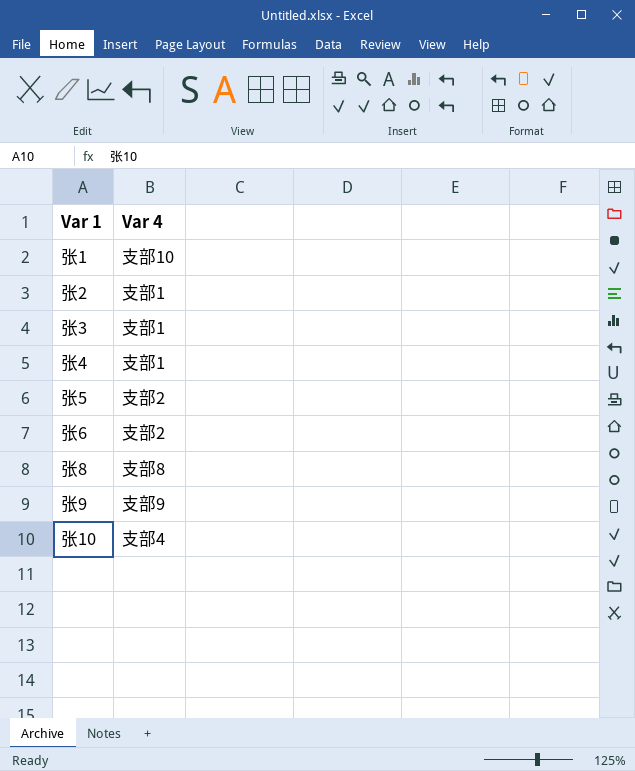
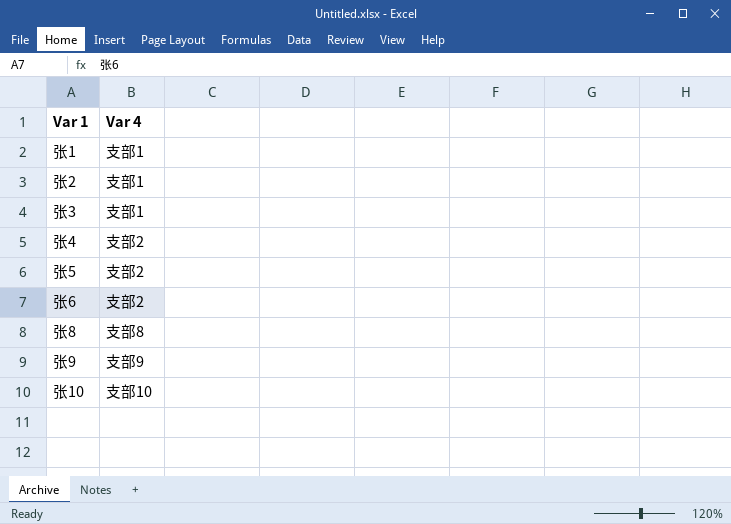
张1 | Var 4: 支部10 -> 支部1
张4 | Var 4: 支部1 -> 支部2
张10 | Var 4: 支部4 -> 支部10

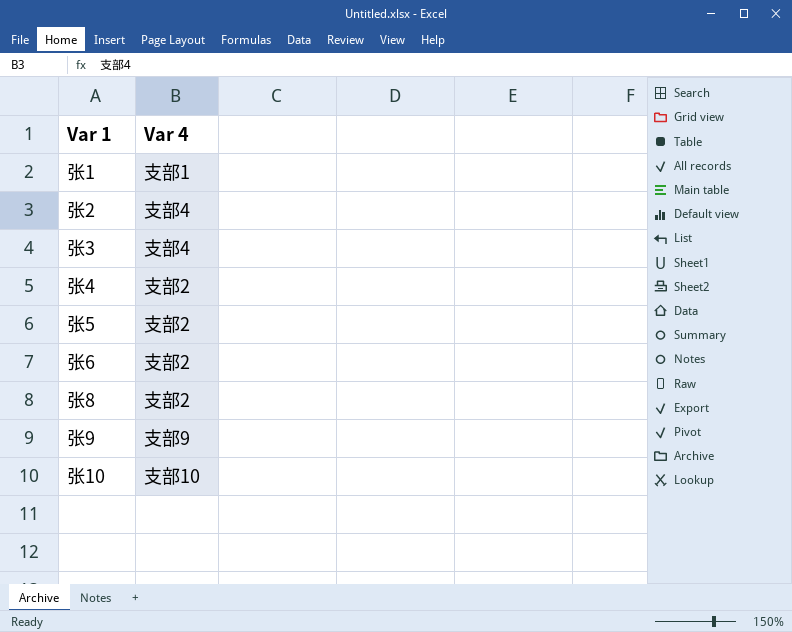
张2 | Var 4: 支部1 -> 支部4
张3 | Var 4: 支部1 -> 支部4
张8 | Var 4: 支部8 -> 支部2

